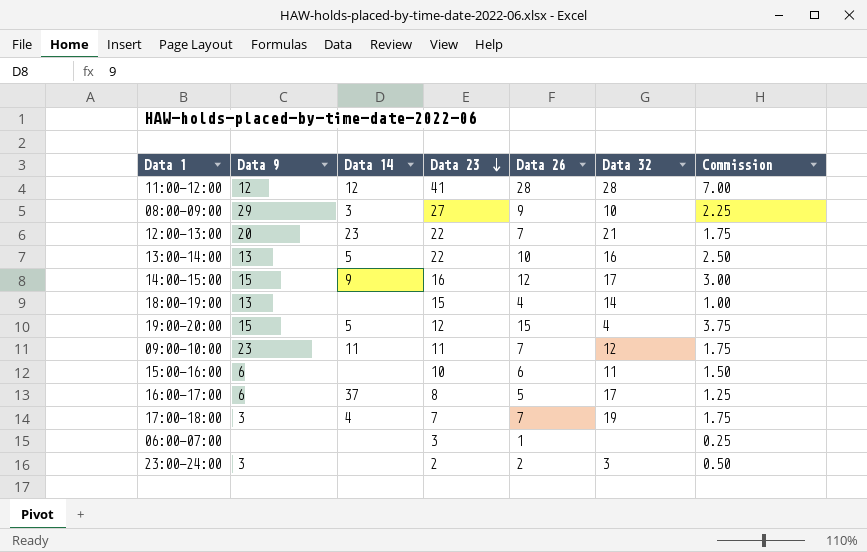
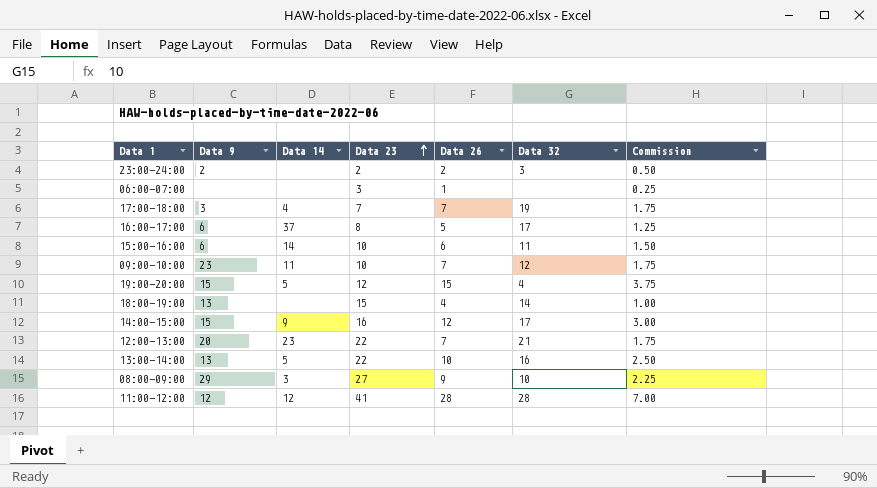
row order: Data 23 descending -> Data 23 ascending
23:00-24:00 | Data 9: 3 -> 2
15:00-16:00 | Data 14: none -> 14
09:00-10:00 | Data 23: 11 -> 10

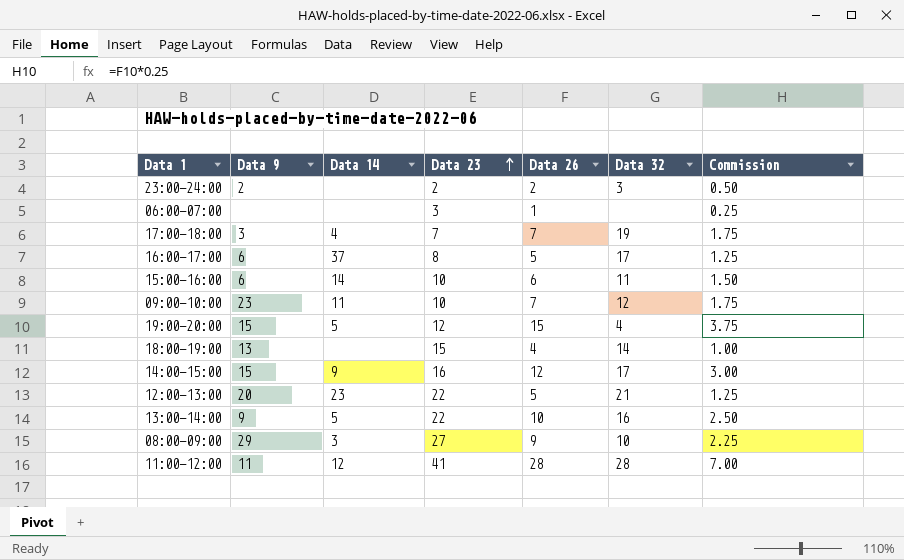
12:00-13:00 | Data 26: 7 -> 5
12:00-13:00 | Commission: 1.75 -> 1.25
13:00-14:00 | Data 9: 13 -> 9
11:00-12:00 | Data 9: 12 -> 11

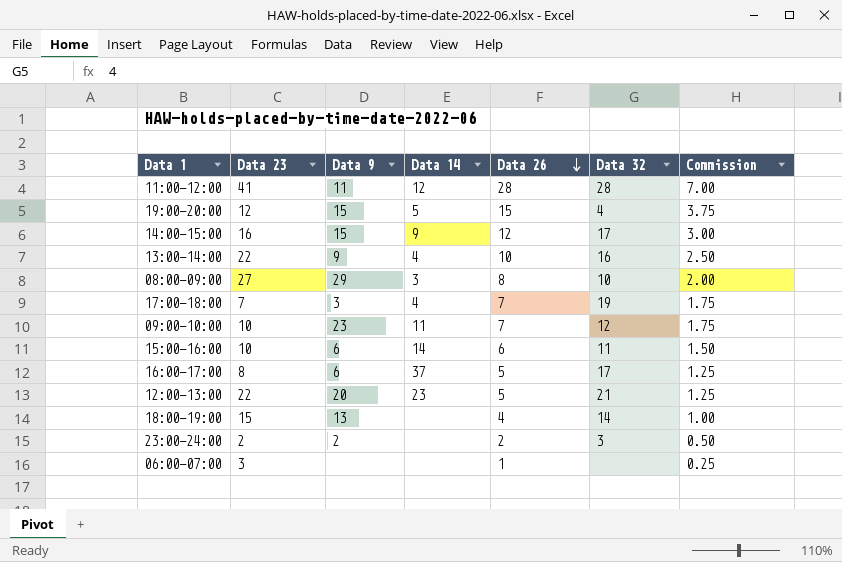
row order: Data 23 ascending -> Data 26 descending
column Data 23 | position: 4 -> 2
13:00-14:00 | Data 14: 5 -> 4
08:00-09:00 | Data 26: 9 -> 8
08:00-09:00 | Commission: 2.25 -> 2.00

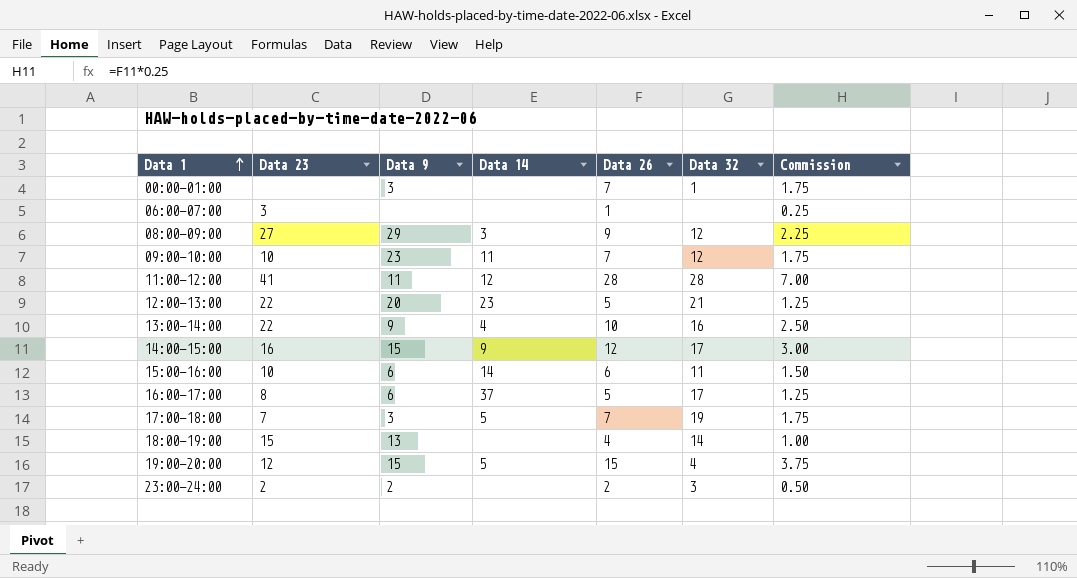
row order: Data 26 descending -> Data 1 ascending
row 00:00-01:00: none -> none | 3 | none | 7 | 1 | 1.75
08:00-09:00 | Data 26: 8 -> 9
08:00-09:00 | Data 32: 10 -> 12
08:00-09:00 | Commission: 2.00 -> 2.25
17:00-18:00 | Data 14: 4 -> 5

